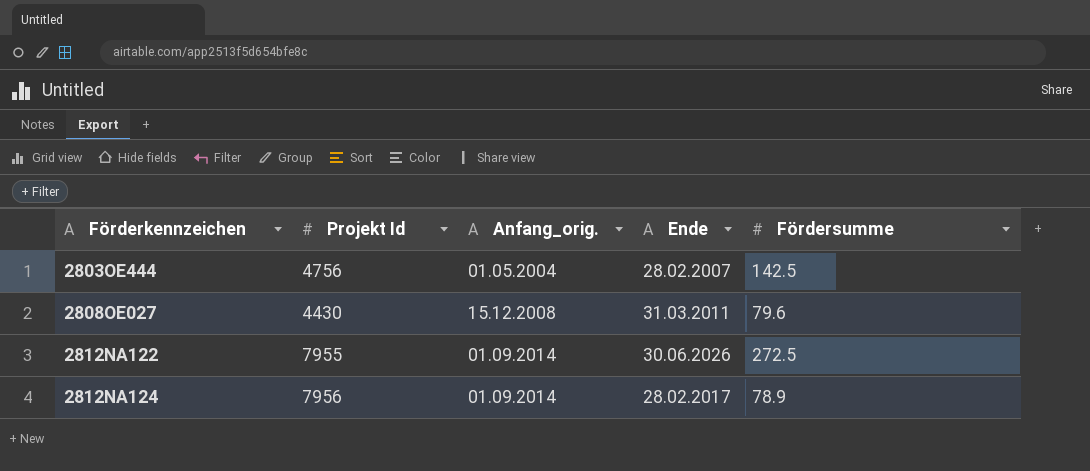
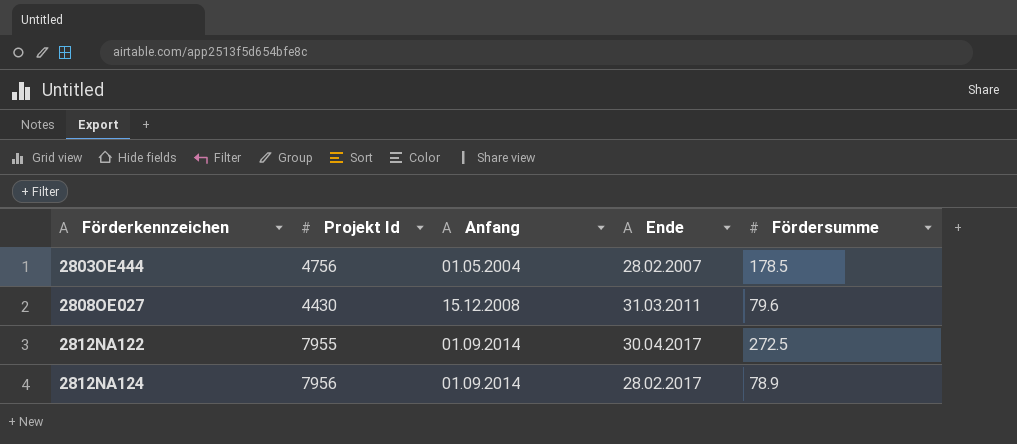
column name: Anfang_orig. -> Anfang
2803OE444 | Fördersumme: 142.5 -> 178.5
2812NA122 | Ende: 30.06.2026 -> 30.04.2017

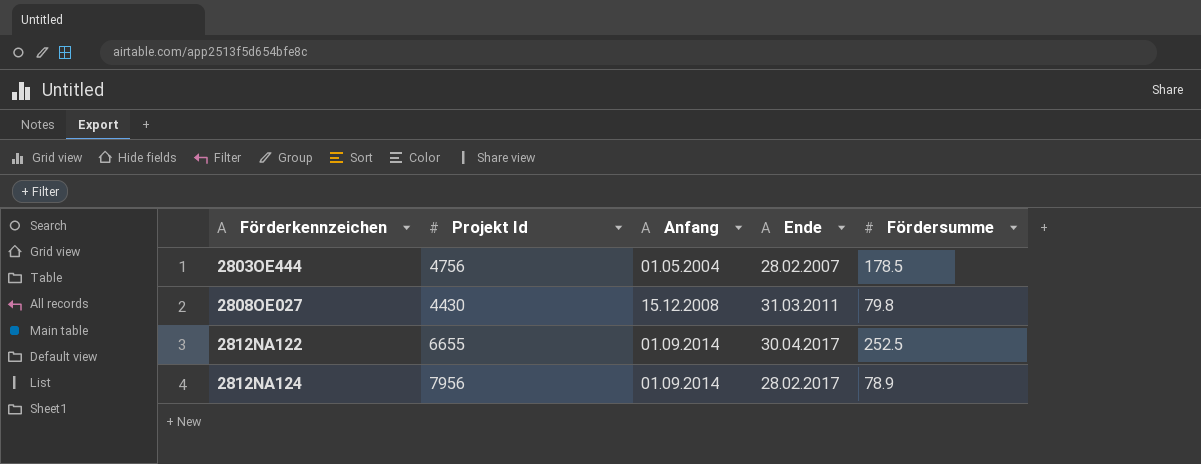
2808OE027 | Fördersumme: 79.6 -> 79.8
2812NA122 | Projekt Id: 7955 -> 6655
2812NA122 | Fördersumme: 272.5 -> 252.5

